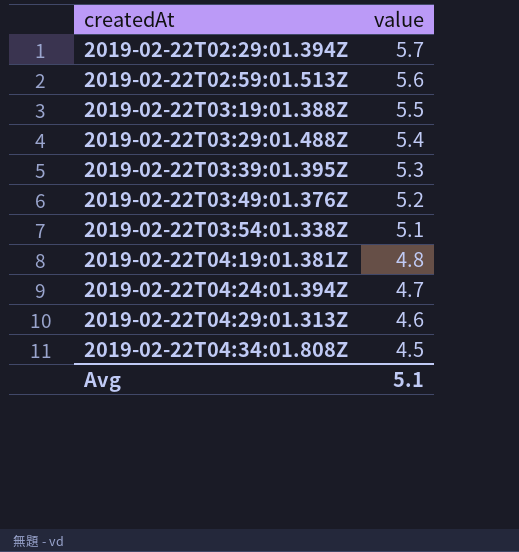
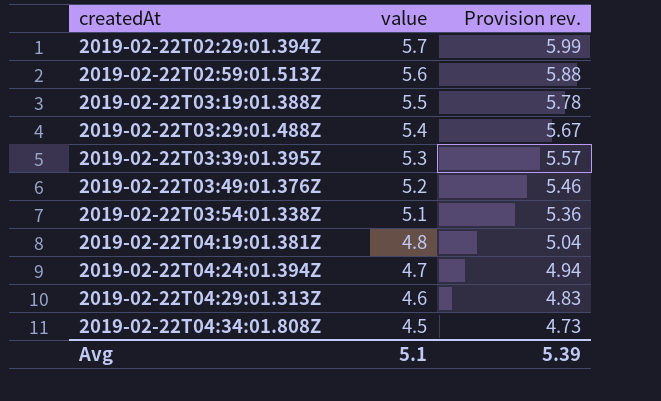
column Provision rev. | formula: none -> [value] * 1.05

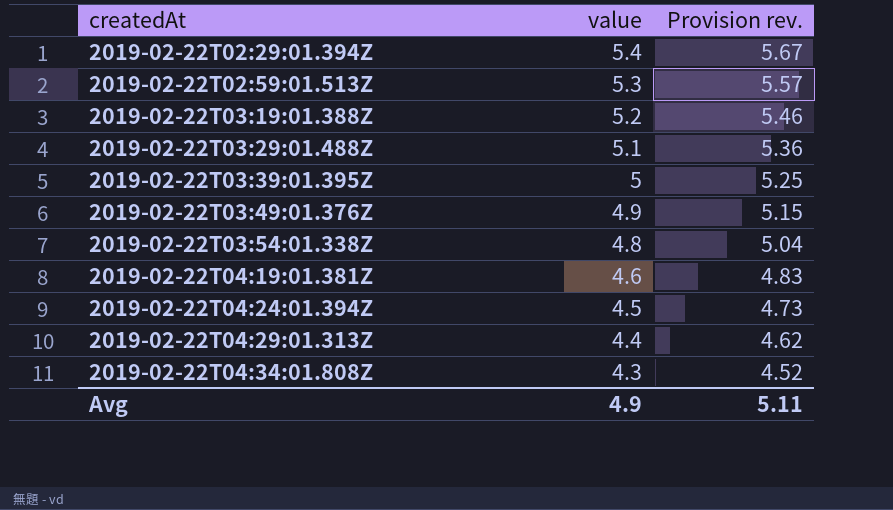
2019-02-22T02:29:01.394Z | value: 5.7 -> 5.4
2019-02-22T02:29:01.394Z | Provision rev.: 5.99 -> 5.67
2019-02-22T02:59:01.513Z | value: 5.6 -> 5.3
2019-02-22T02:59:01.513Z | Provision rev.: 5.88 -> 5.57
2019-02-22T03:19:01.388Z | value: 5.5 -> 5.2
2019-02-22T03:19:01.388Z | Provision rev.: 5.78 -> 5.46
2019-02-22T03:29:01.488Z | value: 5.4 -> 5.1
2019-02-22T03:29:01.488Z | Provision rev.: 5.67 -> 5.36
2019-02-22T03:39:01.395Z | value: 5.3 -> 5
2019-02-22T03:39:01.395Z | Provision rev.: 5.57 -> 5.25
2019-02-22T03:49:01.376Z | value: 5.2 -> 4.9
2019-02-22T03:49:01.376Z | Provision rev.: 5.46 -> 5.15
2019-02-22T03:54:01.338Z | value: 5.1 -> 4.8
2019-02-22T03:54:01.338Z | Provision rev.: 5.36 -> 5.04
2019-02-22T04:19:01.381Z | value: 4.8 -> 4.6
2019-02-22T04:19:01.381Z | Provision rev.: 5.04 -> 4.83
2019-02-22T04:24:01.394Z | value: 4.7 -> 4.5
2019-02-22T04:24:01.394Z | Provision rev.: 4.94 -> 4.73
2019-02-22T04:29:01.313Z | value: 4.6 -> 4.4
2019-02-22T04:29:01.313Z | Provision rev.: 4.83 -> 4.62
2019-02-22T04:34:01.808Z | value: 4.5 -> 4.3
2019-02-22T04:34:01.808Z | Provision rev.: 4.73 -> 4.52
Avg | value: 5.1 -> 4.9
Avg | Provision rev.: 5.39 -> 5.11

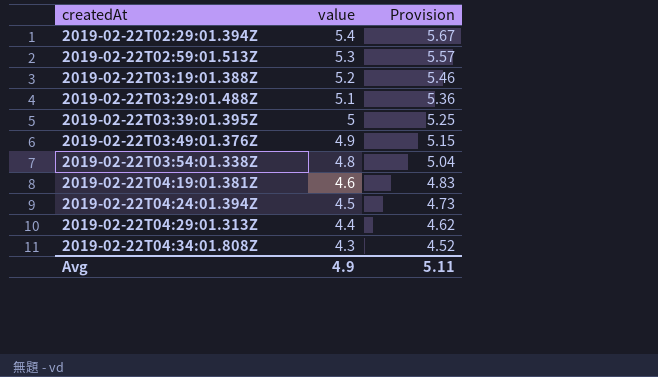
column name: Provision rev. -> Provision

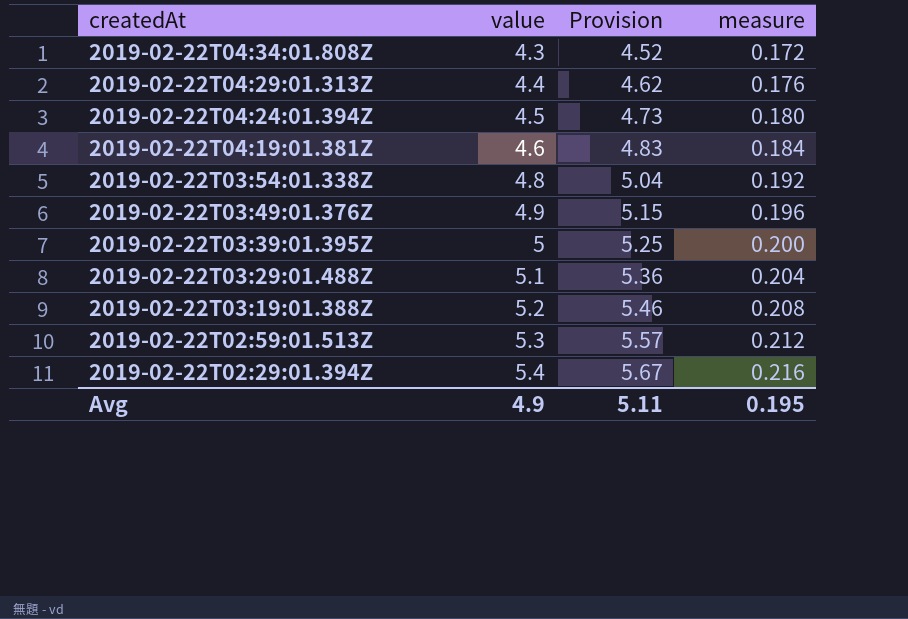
row order: createdAt ascending -> createdAt descending
column measure | formula: none -> [value] * 0.04

